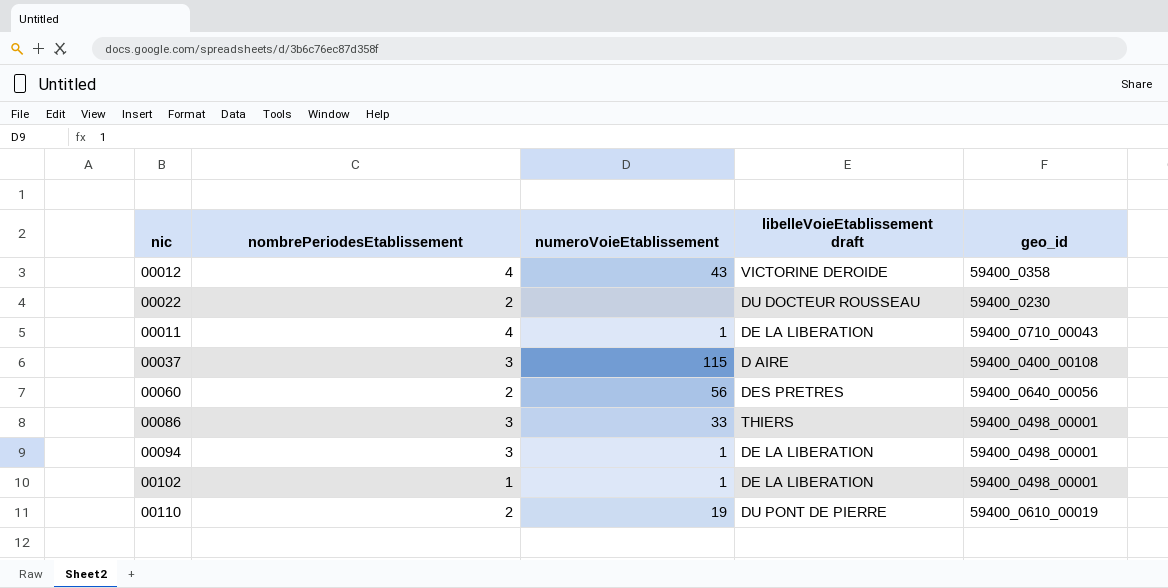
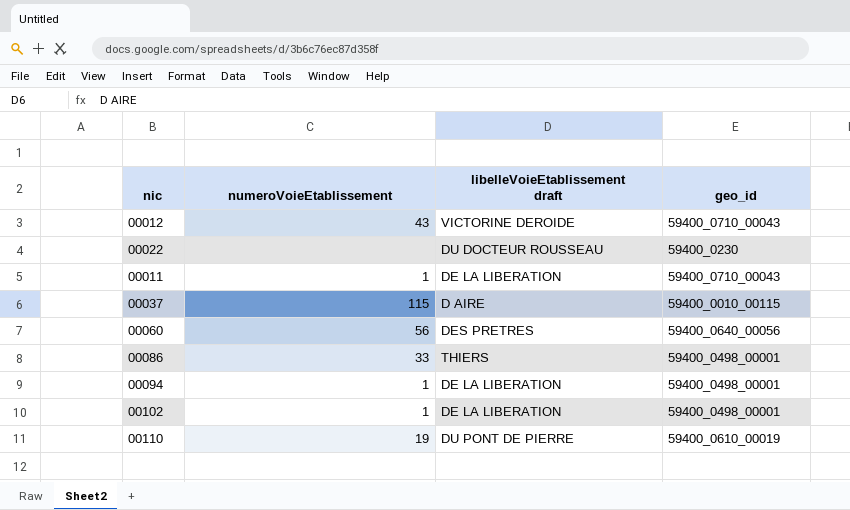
column nombrePeriodesEtablissement | position: 2 -> none
00012 | geo_id: 59400_0358 -> 59400_0710_00043
00037 | geo_id: 59400_0400_00108 -> 59400_0010_00115

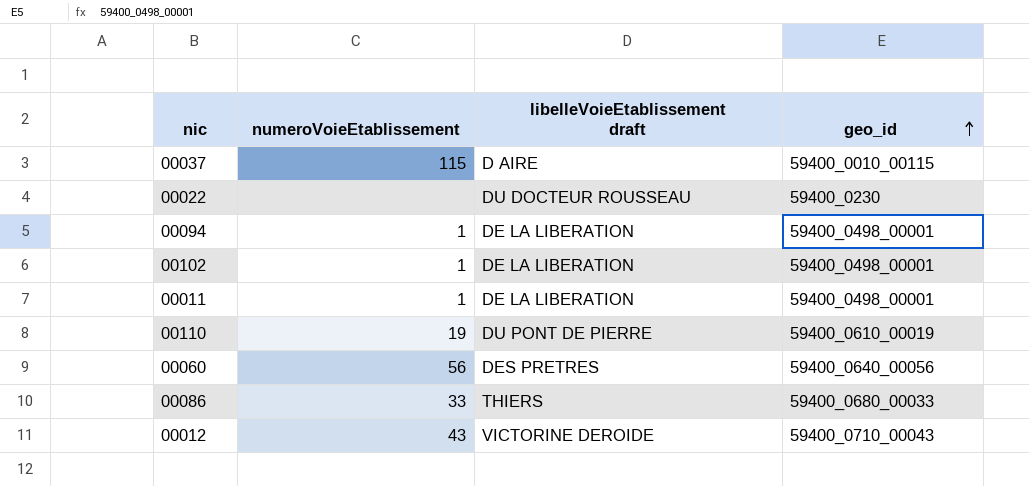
row order: none -> geo_id ascending
00011 | geo_id: 59400_0710_00043 -> 59400_0498_00001
00086 | geo_id: 59400_0498_00001 -> 59400_0680_00033

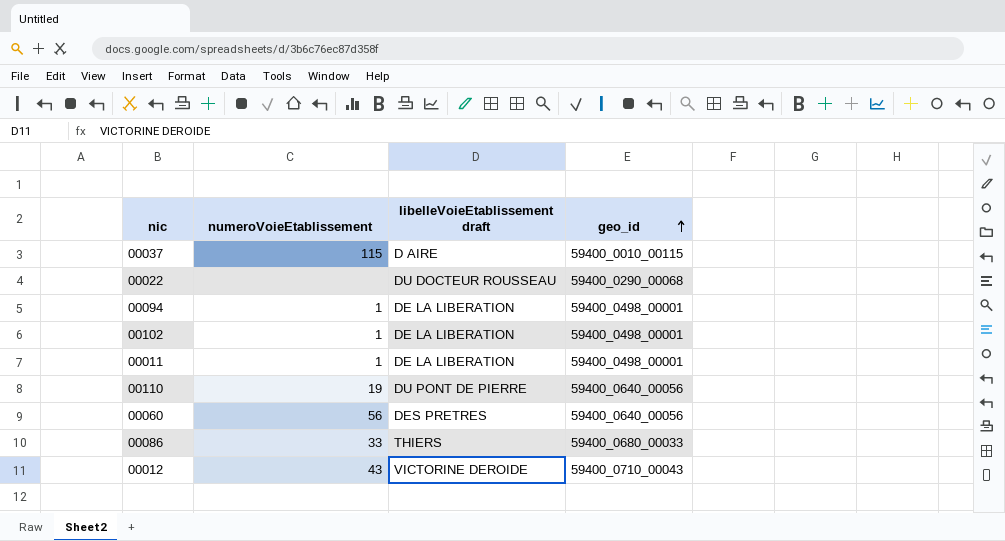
00022 | geo_id: 59400_0230 -> 59400_0290_00068
00110 | geo_id: 59400_0610_00019 -> 59400_0640_00056

